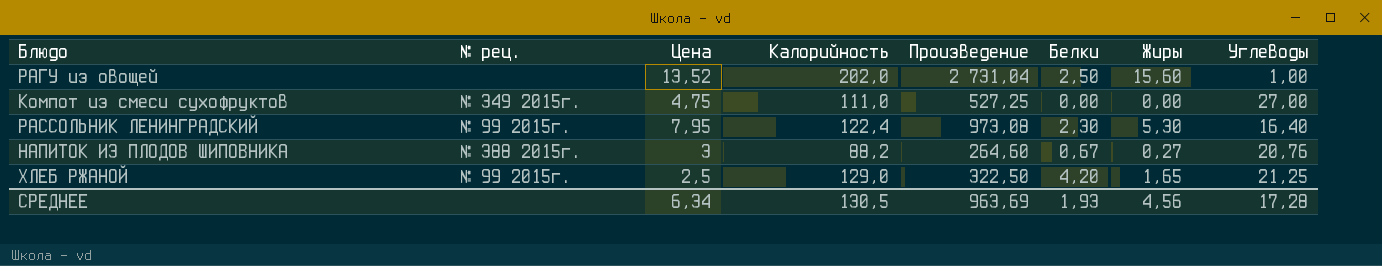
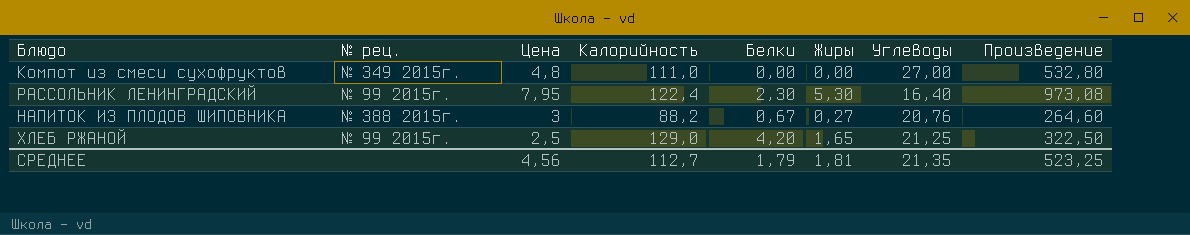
column Произведение | position: 5 -> 8
row РАГУ из овощей: none | 13,52 | 202,0 | 2 731,04 | 2,50 | 15,60 | 1,00 -> none
Компот из смеси сухофруктов | Цена: 4,75 -> 4,8
Компот из смеси сухофруктов | Произведение: 527,25 -> 532,80
СРЕДНЕЕ | Цена: 6,34 -> 4,56
СРЕДНЕЕ | Калорийность: 130,5 -> 112,7
СРЕДНЕЕ | Белки: 1,93 -> 1,79
СРЕДНЕЕ | Жиры: 4,56 -> 1,81
СРЕДНЕЕ | Углеводы: 17,28 -> 21,35
СРЕДНЕЕ | Произведение: 963,69 -> 523,25

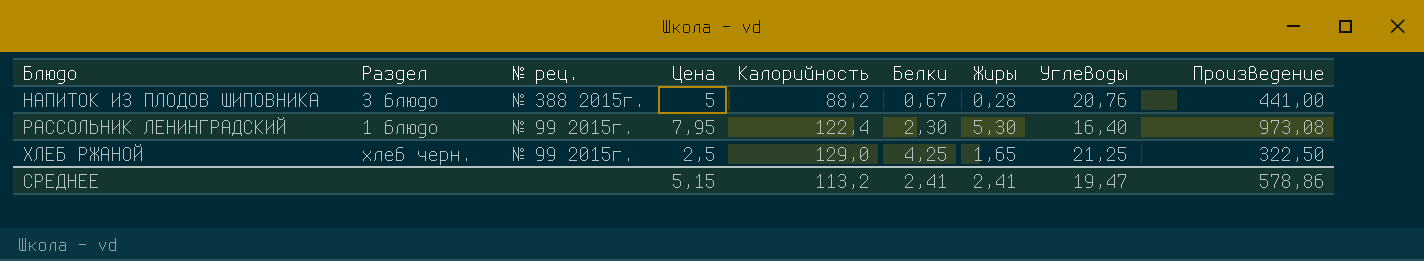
row order: none -> Блюдо ascending
column Раздел | position: none -> 2
row Компот из смеси сухофруктов: № 349 2015г. | 4,8 | 111,0 | 0,00 | 0,00 | 27,00 | 532,80 -> none
НАПИТОК ИЗ ПЛОДОВ ШИПОВНИКА | Цена: 3 -> 5
НАПИТОК ИЗ ПЛОДОВ ШИПОВНИКА | Жиры: 0,27 -> 0,28
НАПИТОК ИЗ ПЛОДОВ ШИПОВНИКА | Произведение: 264,60 -> 441,00
ХЛЕБ РЖАНОЙ | Белки: 4,20 -> 4,25
СРЕДНЕЕ | Цена: 4,56 -> 5,15
СРЕДНЕЕ | Калорийность: 112,7 -> 113,2
СРЕДНЕЕ | Белки: 1,79 -> 2,41
СРЕДНЕЕ | Жиры: 1,81 -> 2,41
СРЕДНЕЕ | Углеводы: 21,35 -> 19,47
СРЕДНЕЕ | Произведение: 523,25 -> 578,86

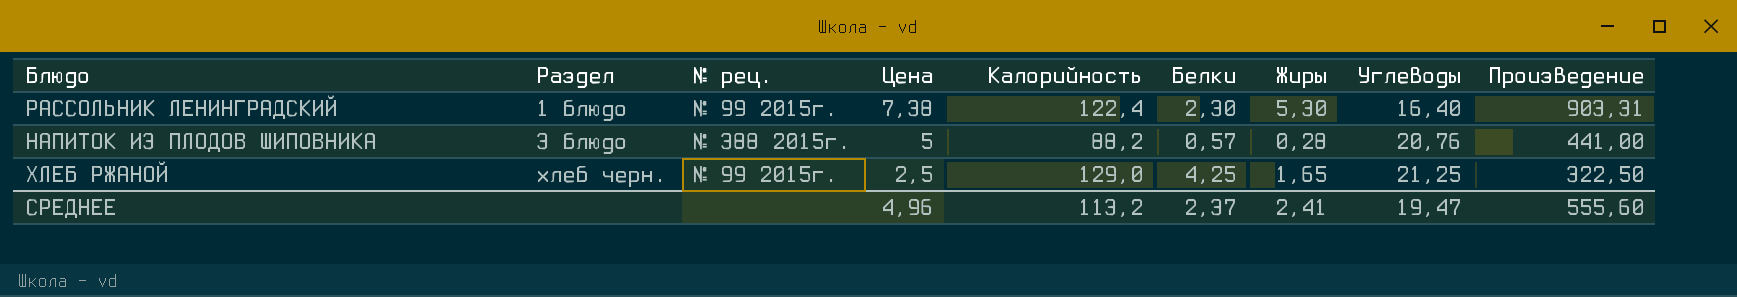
row order: Блюдо ascending -> Раздел ascending
РАССОЛЬНИК ЛЕНИНГРАДСКИЙ | Цена: 7,95 -> 7,38
РАССОЛЬНИК ЛЕНИНГРАДСКИЙ | Произведение: 973,08 -> 903,31
НАПИТОК ИЗ ПЛОДОВ ШИПОВНИКА | Белки: 0,67 -> 0,57
СРЕДНЕЕ | Цена: 5,15 -> 4,96
СРЕДНЕЕ | Белки: 2,41 -> 2,37
СРЕДНЕЕ | Произведение: 578,86 -> 555,60

